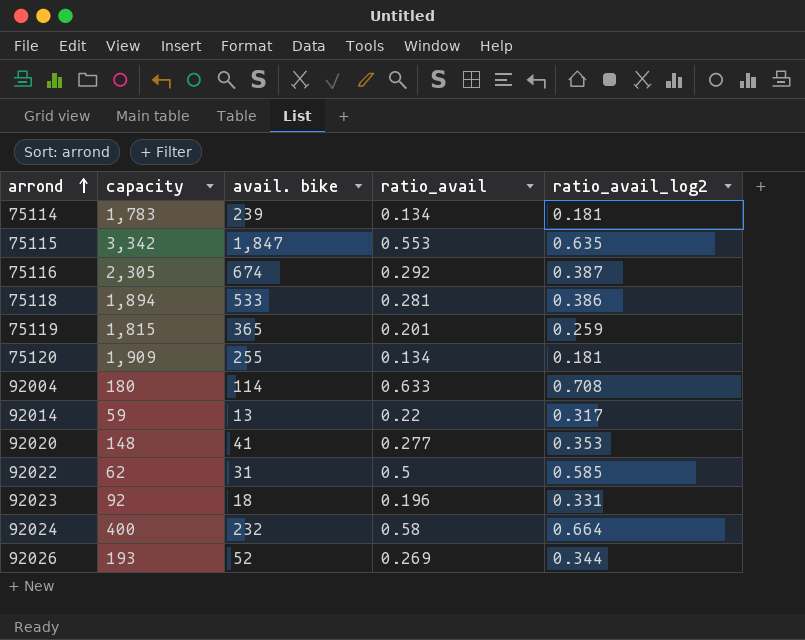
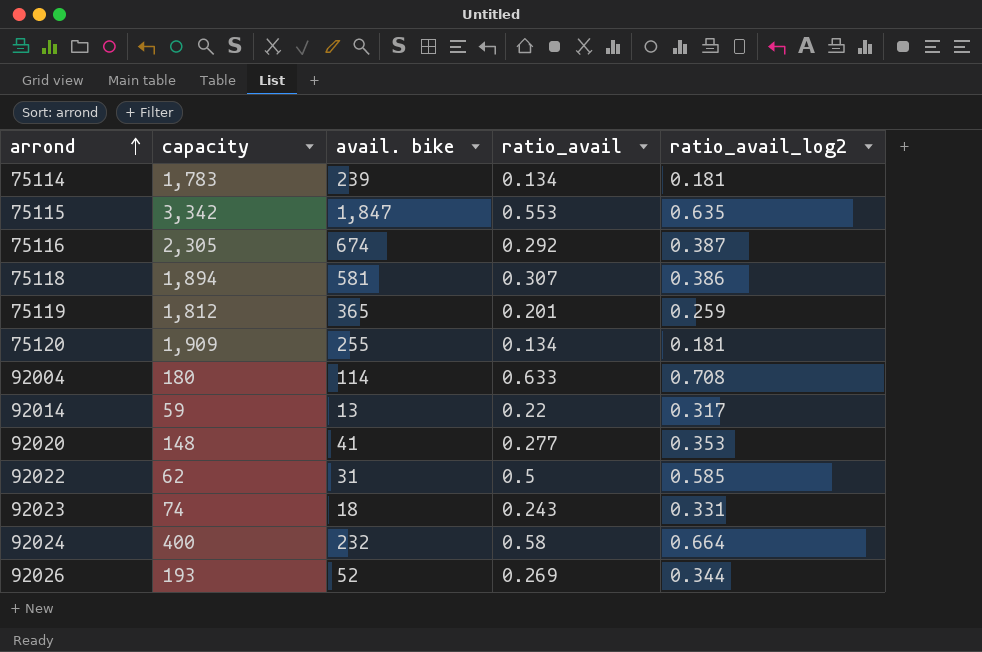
75118 | avail. bike: 533 -> 581
75118 | ratio_avail: 0.281 -> 0.307
75119 | capacity: 1,815 -> 1,812
92023 | capacity: 92 -> 74
92023 | ratio_avail: 0.196 -> 0.243

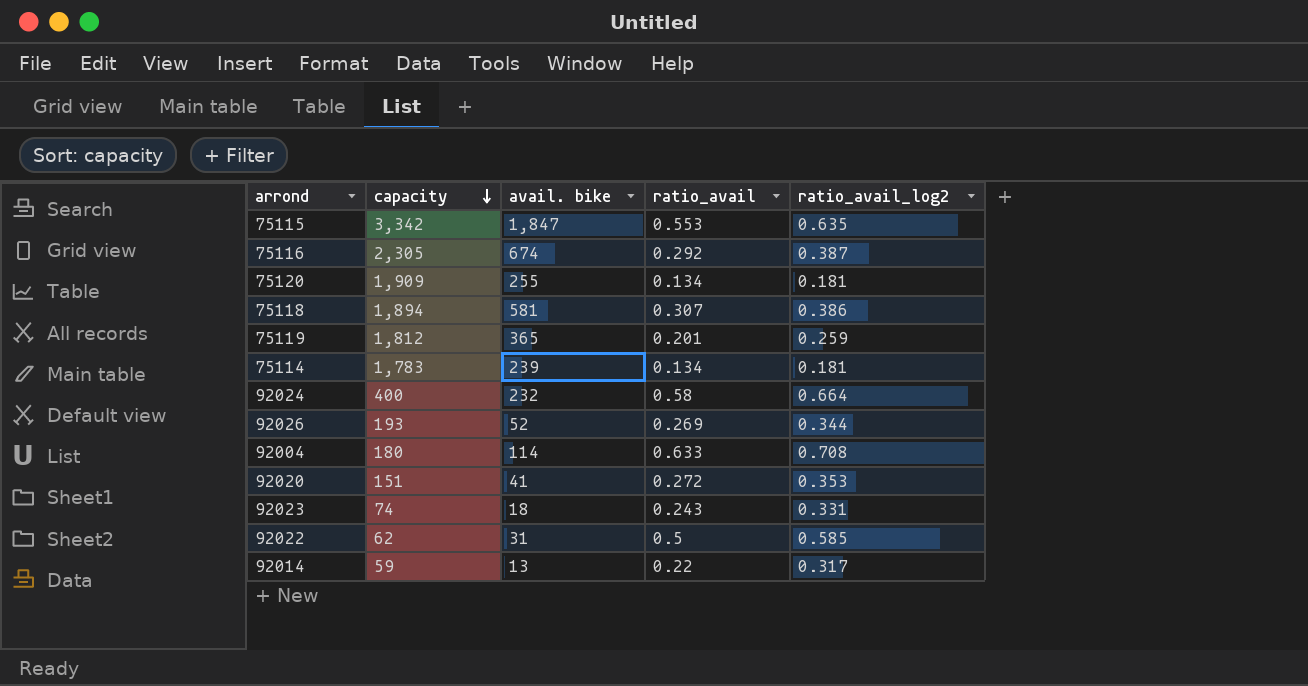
row order: arrond ascending -> capacity descending
92020 | capacity: 148 -> 151
92020 | ratio_avail: 0.277 -> 0.272

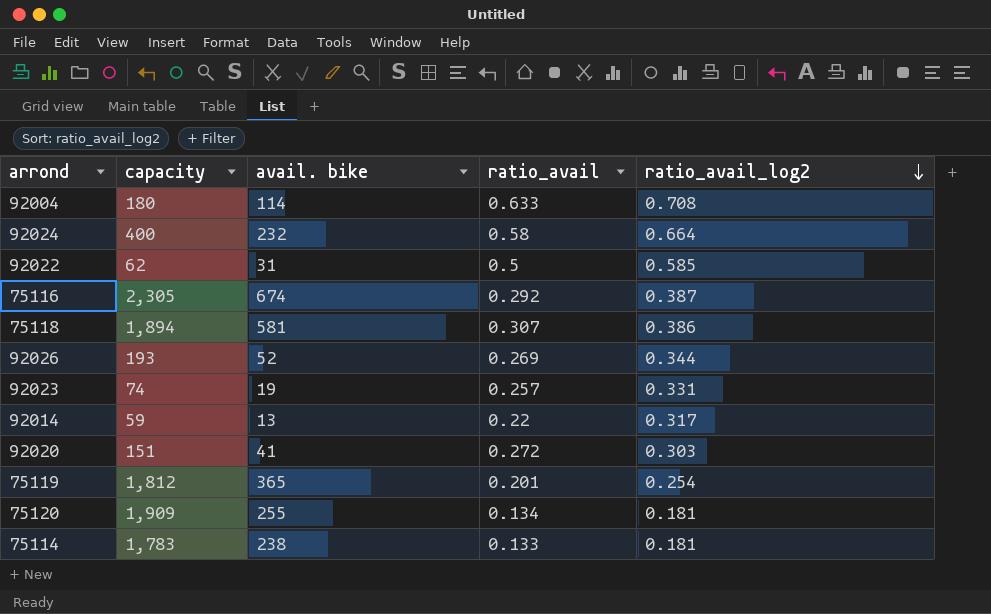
row order: capacity descending -> ratio_avail_log2 descending
row 75115: 3,342 | 1,847 | 0.553 | 0.635 -> none
92023 | avail. bike: 18 -> 19
92023 | ratio_avail: 0.243 -> 0.257
92020 | ratio_avail_log2: 0.353 -> 0.303
75119 | ratio_avail_log2: 0.259 -> 0.254
75114 | avail. bike: 239 -> 238
75114 | ratio_avail: 0.134 -> 0.133

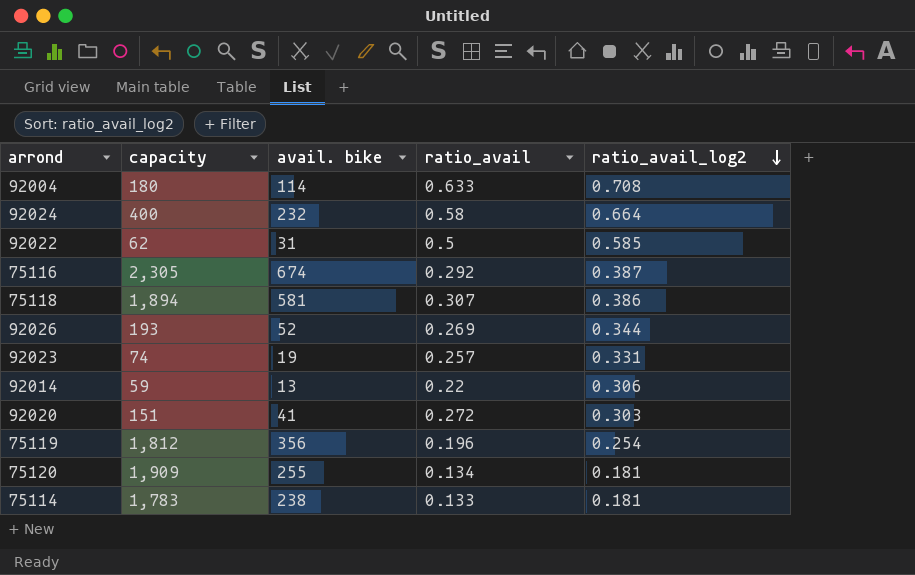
92014 | ratio_avail_log2: 0.317 -> 0.306
75119 | avail. bike: 365 -> 356
75119 | ratio_avail: 0.201 -> 0.196

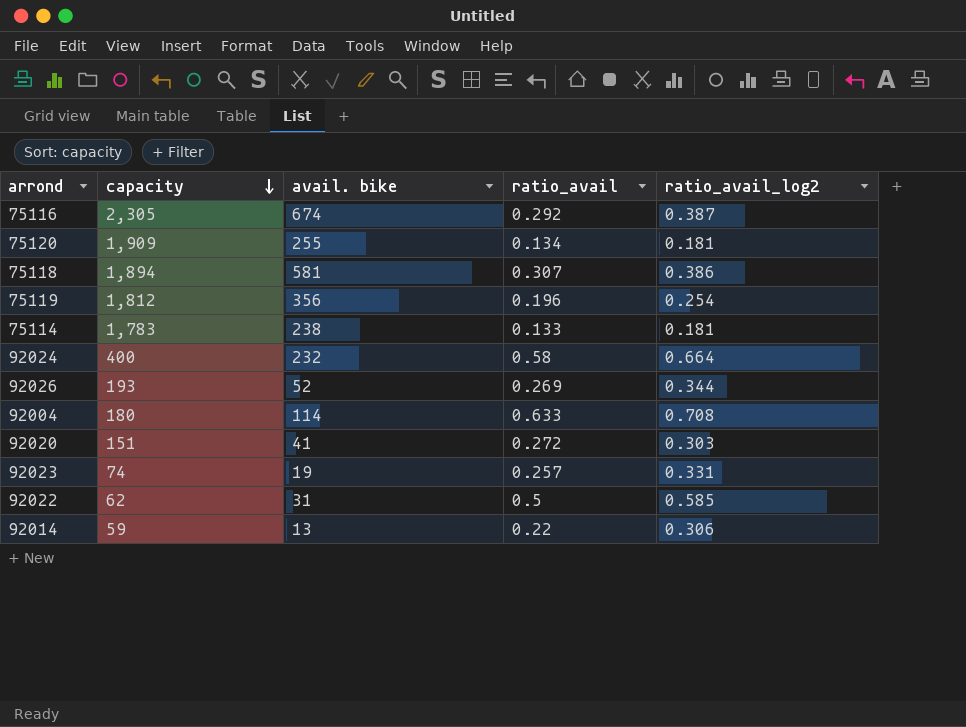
row order: ratio_avail_log2 descending -> capacity descending

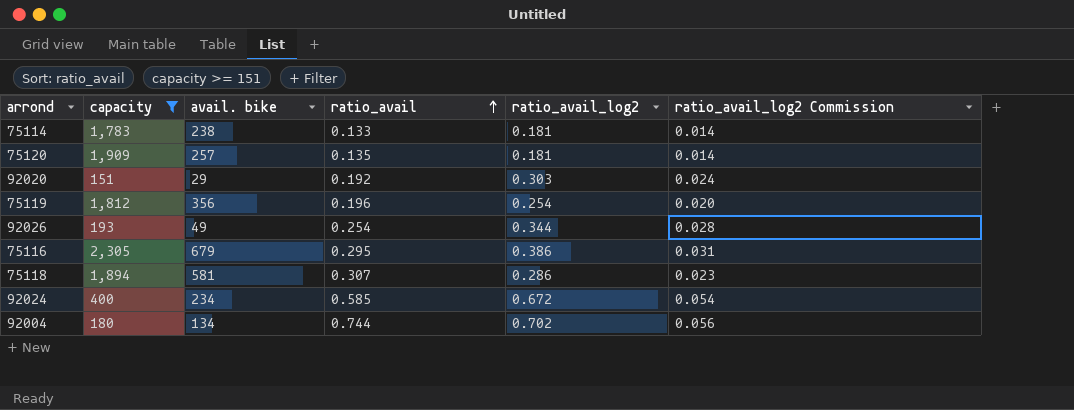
filter: none -> capacity >= 151
row order: capacity descending -> ratio_avail ascending
column ratio_avail_log2 Commission | formula: none -> [ratio_avail_log2] * 0.08
75120 | avail. bike: 255 -> 257
75120 | ratio_avail: 0.134 -> 0.135
92020 | avail. bike: 41 -> 29
92020 | ratio_avail: 0.272 -> 0.192
92026 | avail. bike: 52 -> 49
92026 | ratio_avail: 0.269 -> 0.254
75116 | avail. bike: 674 -> 679
75116 | ratio_avail: 0.292 -> 0.295
75116 | ratio_avail_log2: 0.387 -> 0.386
75118 | ratio_avail_log2: 0.386 -> 0.286
92024 | avail. bike: 232 -> 234
92024 | ratio_avail: 0.58 -> 0.585
92024 | ratio_avail_log2: 0.664 -> 0.672
92004 | avail. bike: 114 -> 134
92004 | ratio_avail: 0.633 -> 0.744
92004 | ratio_avail_log2: 0.708 -> 0.702

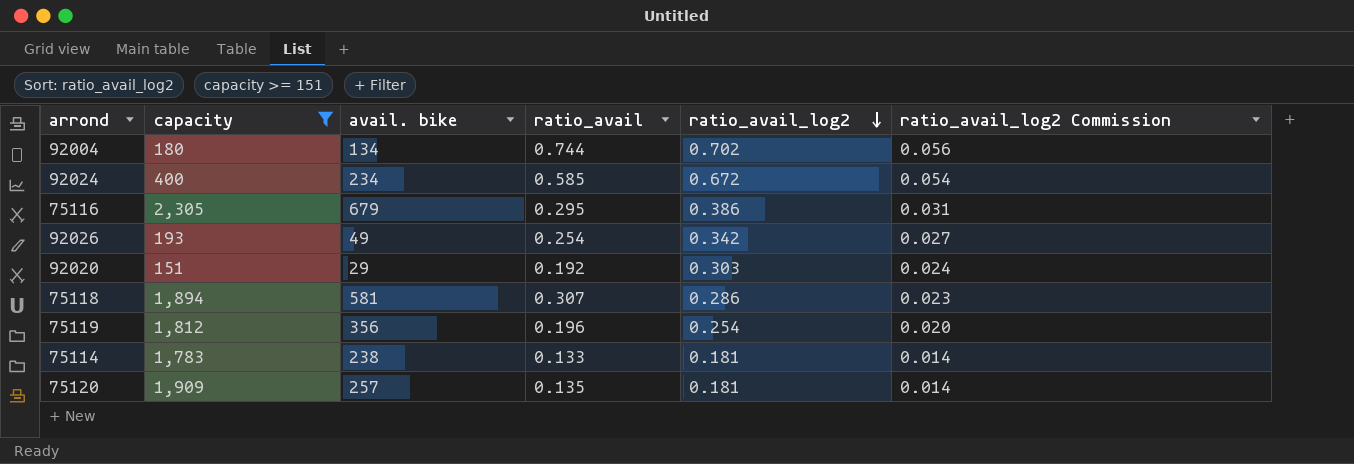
row order: ratio_avail ascending -> ratio_avail_log2 descending
92026 | ratio_avail_log2: 0.344 -> 0.342
92026 | ratio_avail_log2 Commission: 0.028 -> 0.027

